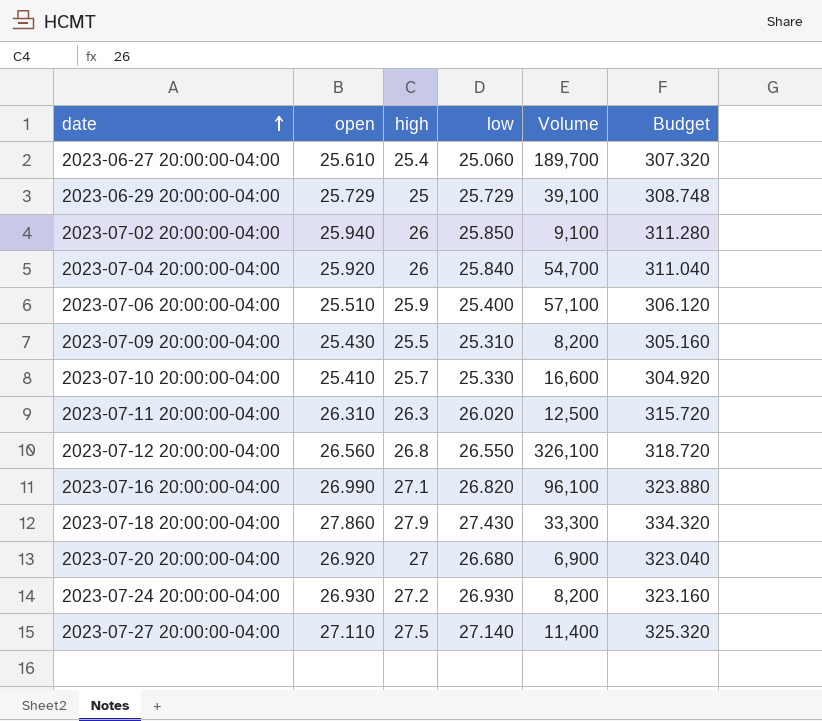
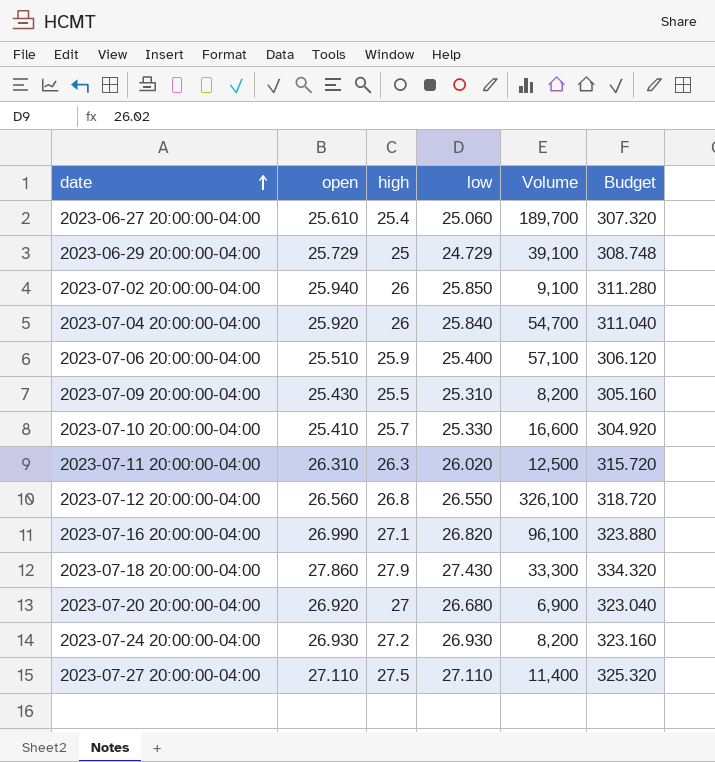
2023-06-29 20:00:00-04:00 | low: 25.729 -> 24.729
2023-07-27 20:00:00-04:00 | low: 27.140 -> 27.110

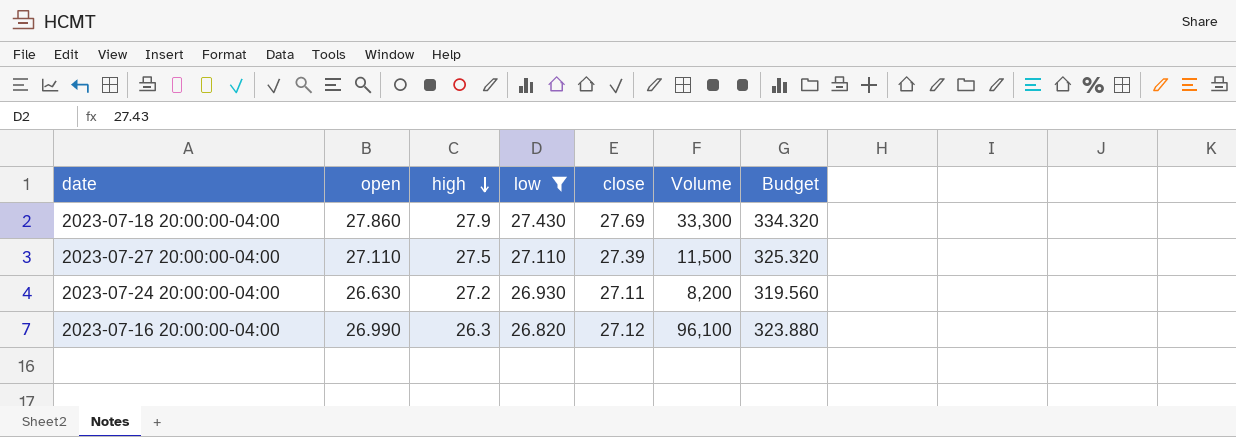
filter: none -> low >= 26.820
row order: date ascending -> high descending
column close | position: none -> 5
2023-07-27 20:00:00-04:00 | Volume: 11,400 -> 11,500
2023-07-24 20:00:00-04:00 | open: 26.930 -> 26.630
2023-07-24 20:00:00-04:00 | Budget: 323.160 -> 319.560
2023-07-16 20:00:00-04:00 | high: 27.1 -> 26.3

